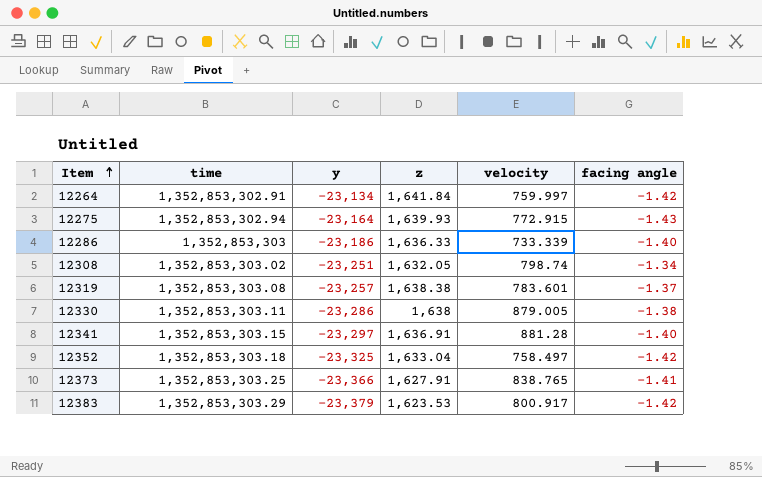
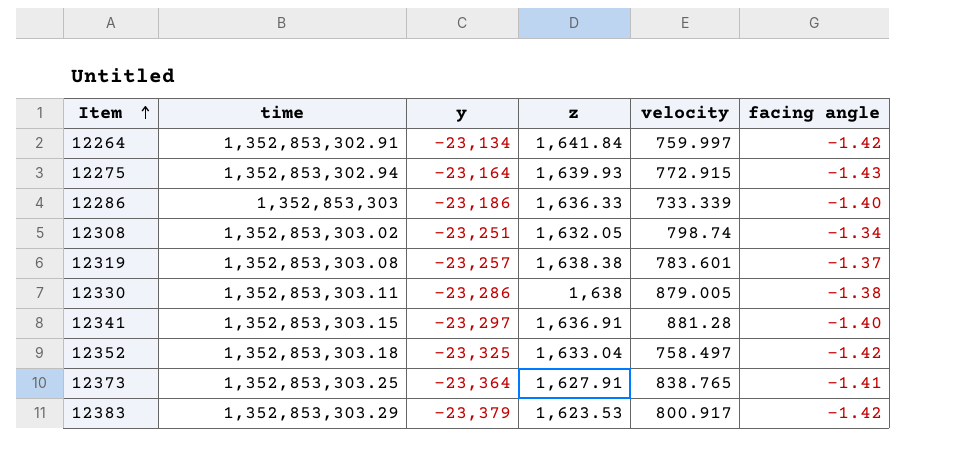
12373 | y: -23,366 -> -23,364

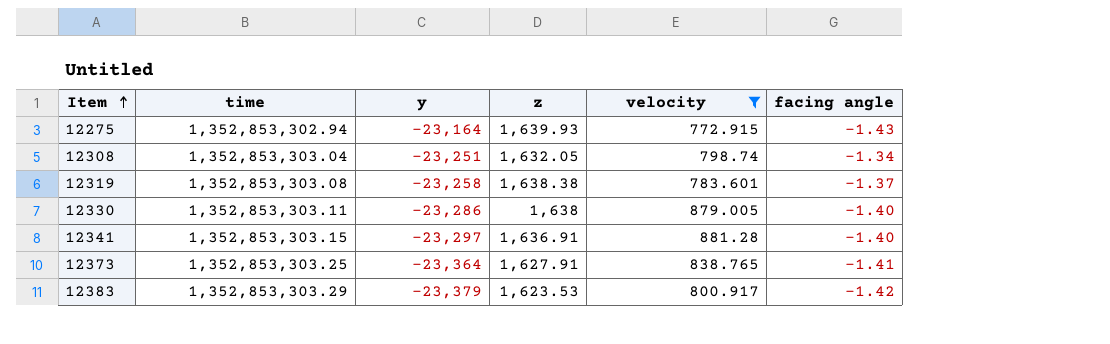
filter: none -> velocity >= 772.915
12308 | time: 1,352,853,303.02 -> 1,352,853,303.04
12319 | y: -23,257 -> -23,258
12330 | facing angle: -1.38 -> -1.40

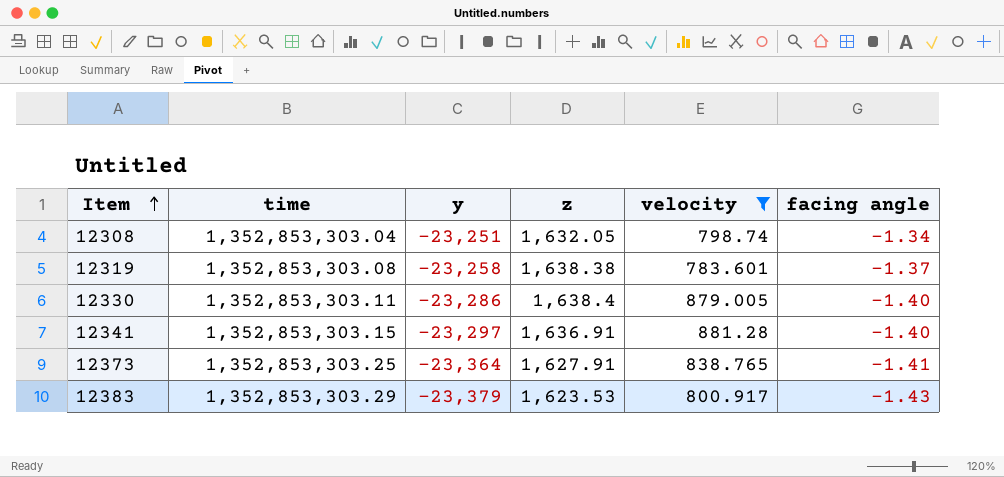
row 12275: 1,352,853,302.94 | -23,164 | 1,639.93 | 772.915 | -1.43 -> none
12330 | z: 1,638 -> 1,638.4
12383 | facing angle: -1.42 -> -1.43

